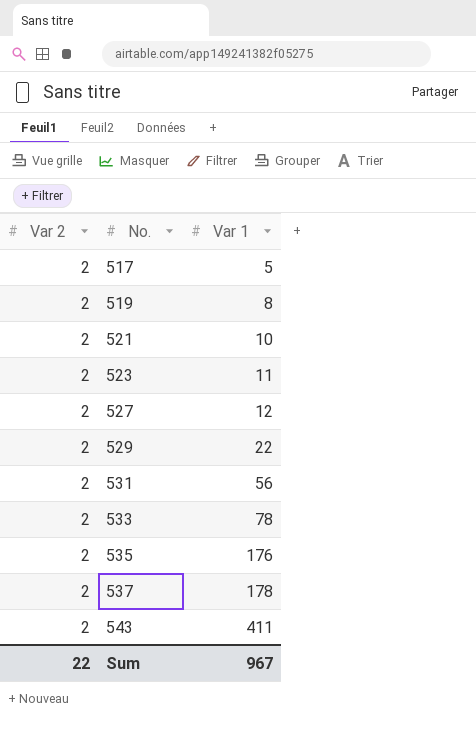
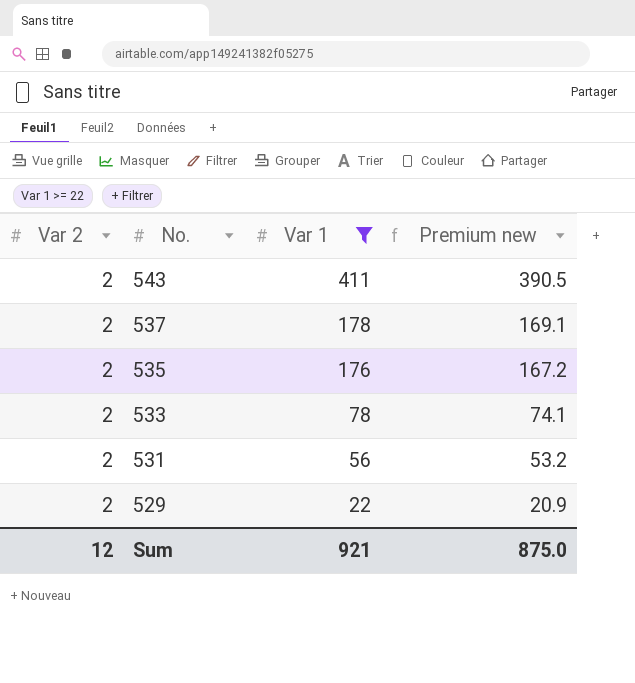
filter: none -> Var 1 >= 22
row order: No. ascending -> No. descending
column Premium new | formula: none -> [Var 1] * 0.95
Sum | Var 2: 22 -> 12
Sum | Var 1: 967 -> 921

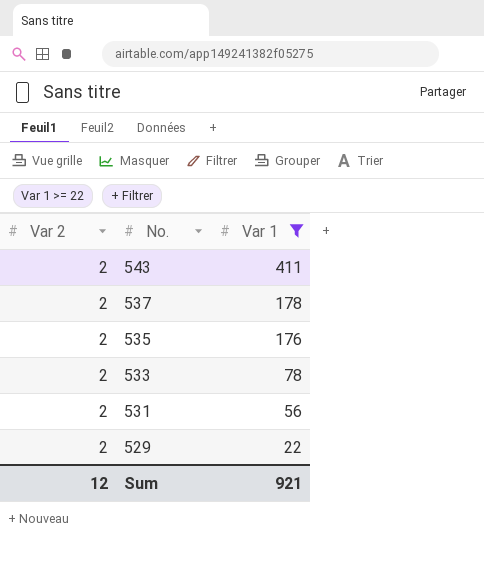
column Premium new | formula: [Var 1] * 0.95 -> none

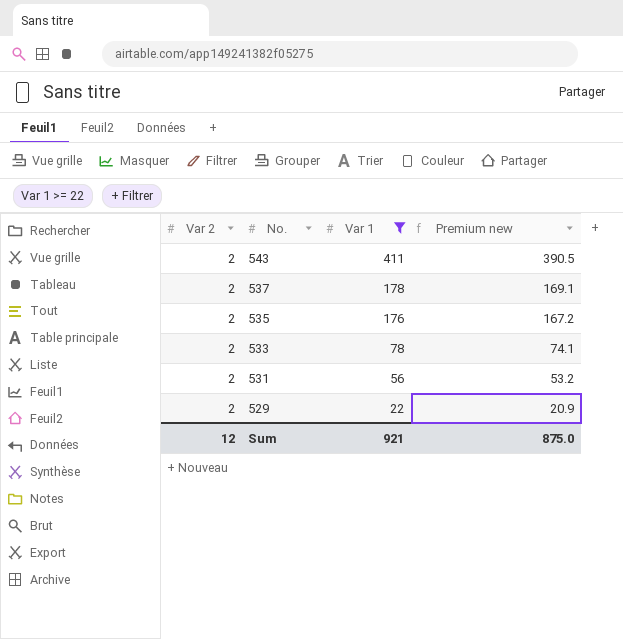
column Premium new | formula: none -> [Var 1] * 0.95

